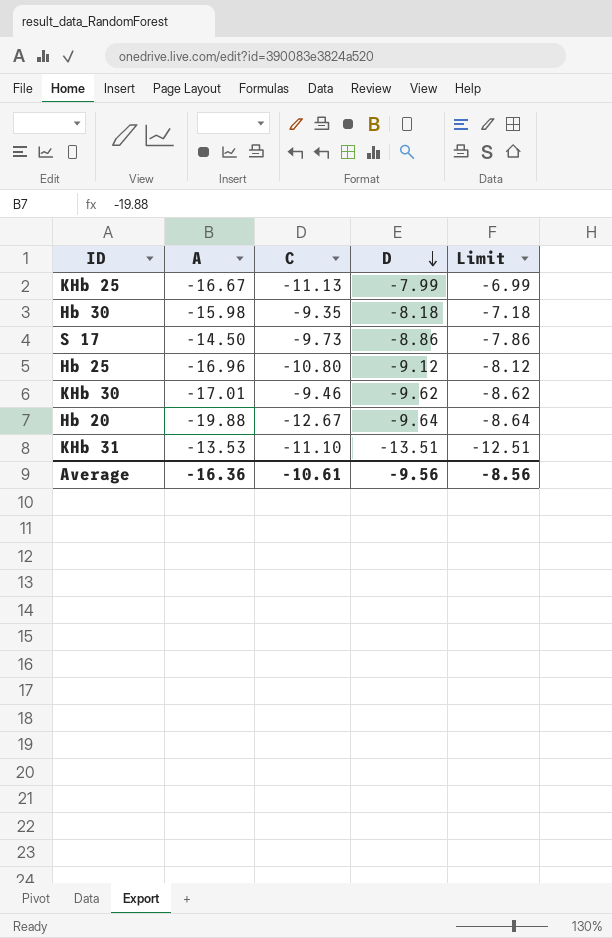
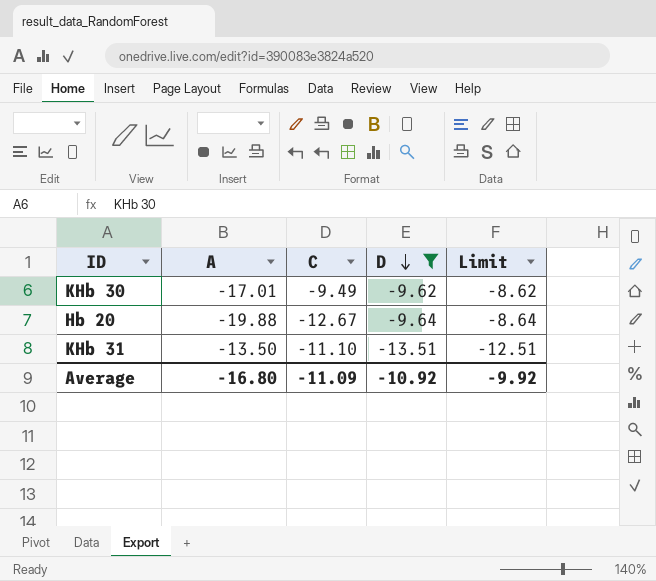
filter: none -> D <= -9.62
KHb 30 | C: -9.46 -> -9.49
KHb 31 | A: -13.53 -> -13.50
Average | A: -16.36 -> -16.80
Average | C: -10.61 -> -11.09
Average | D: -9.56 -> -10.92
Average | Limit: -8.56 -> -9.92

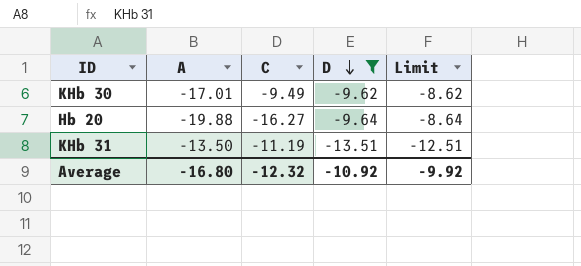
Hb 20 | C: -12.67 -> -16.27
KHb 31 | C: -11.10 -> -11.19
Average | C: -11.09 -> -12.32

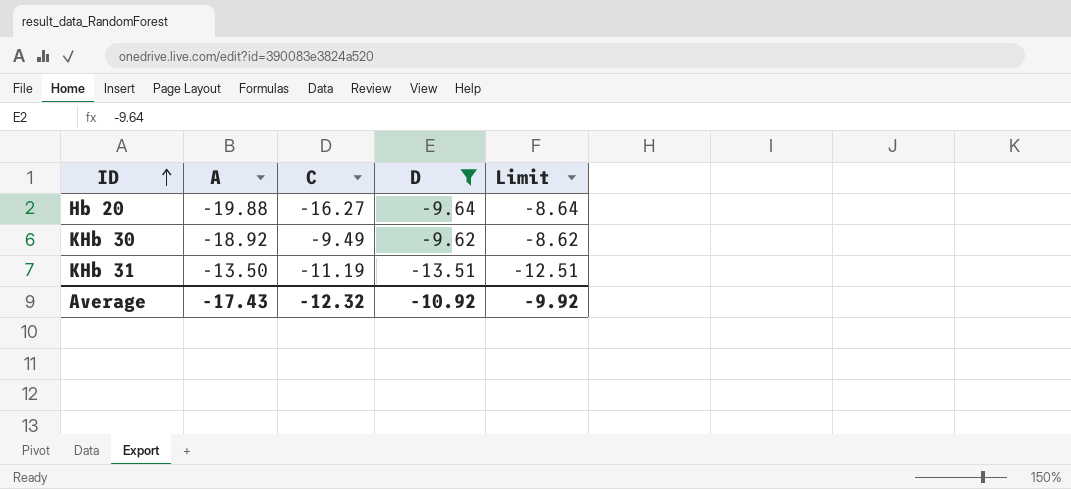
row order: D descending -> ID ascending
KHb 30 | A: -17.01 -> -18.92
Average | A: -16.80 -> -17.43

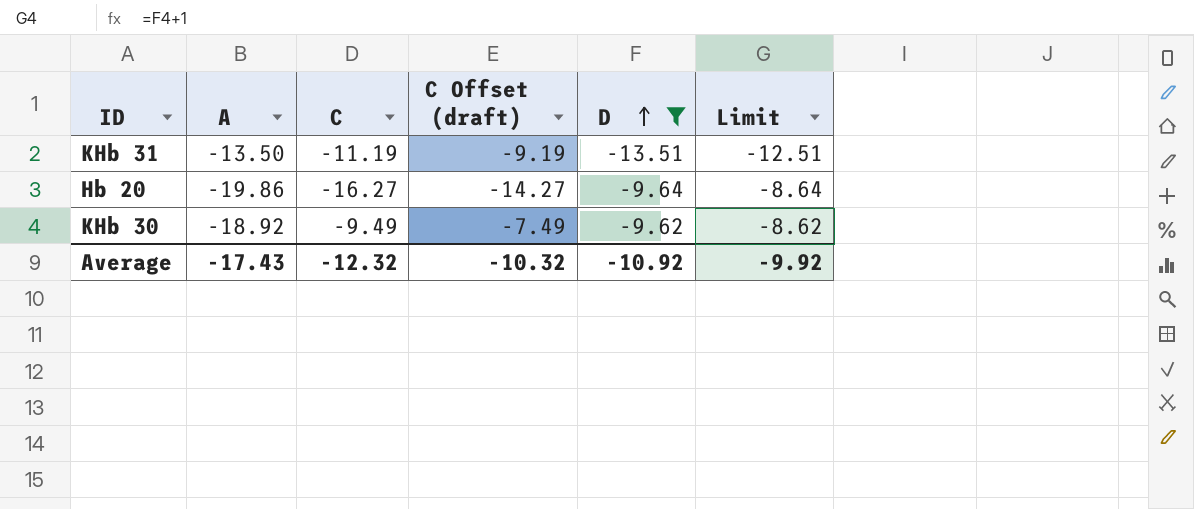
row order: ID ascending -> D ascending
column C Offset (draft) | formula: none -> [C] + 2
Hb 20 | A: -19.88 -> -19.86

